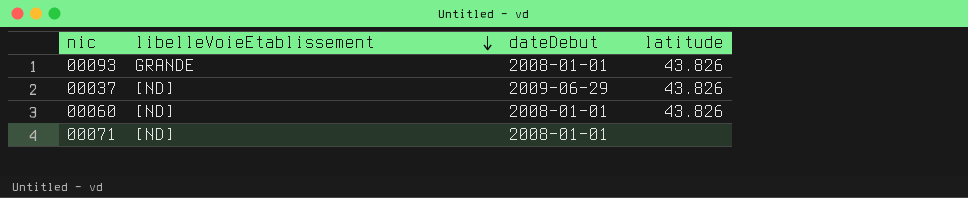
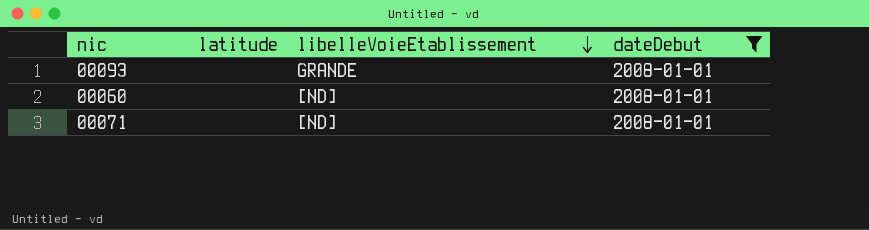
filter: none -> dateDebut = 2008-01-01
column latitude | position: 4 -> 2
00093 | latitude: 43.826 -> none
00060 | latitude: 43.826 -> none

